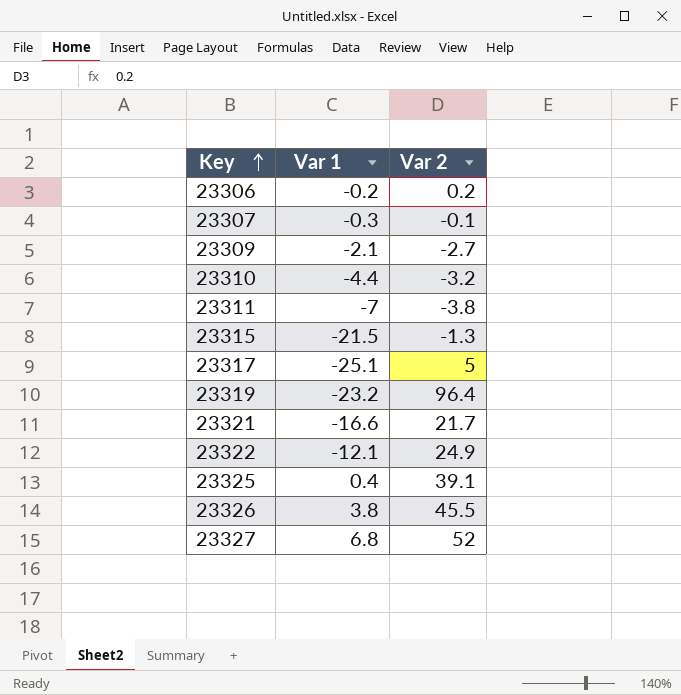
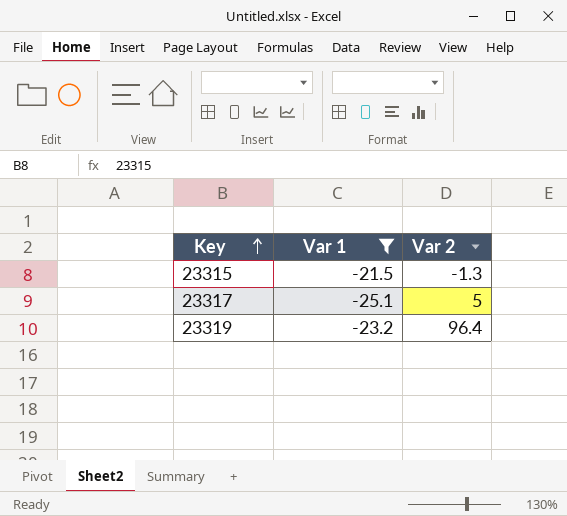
filter: none -> Var 1 <= -21.5

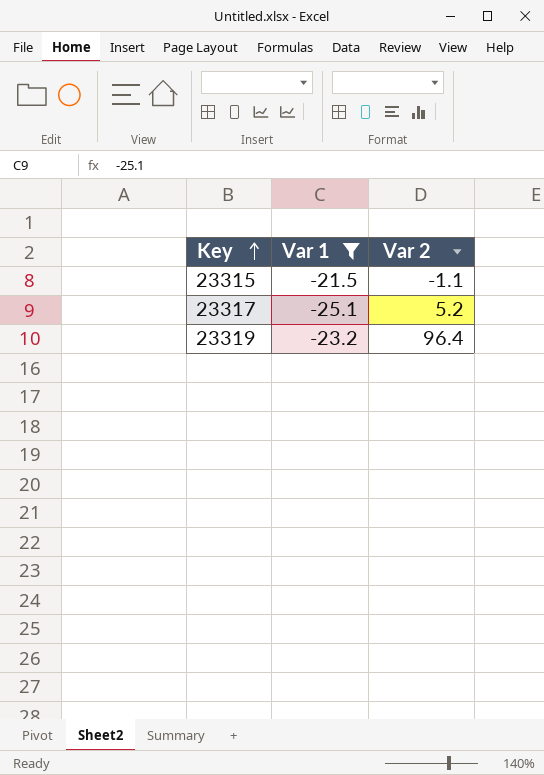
23315 | Var 2: -1.3 -> -1.1
23317 | Var 2: 5 -> 5.2

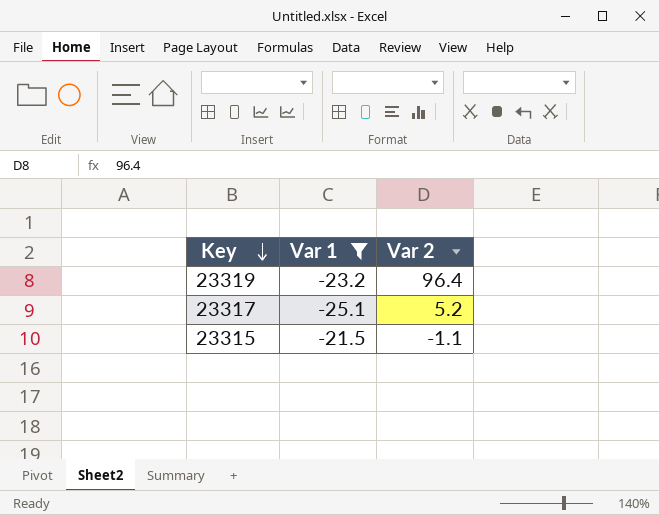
row order: Key ascending -> Key descending

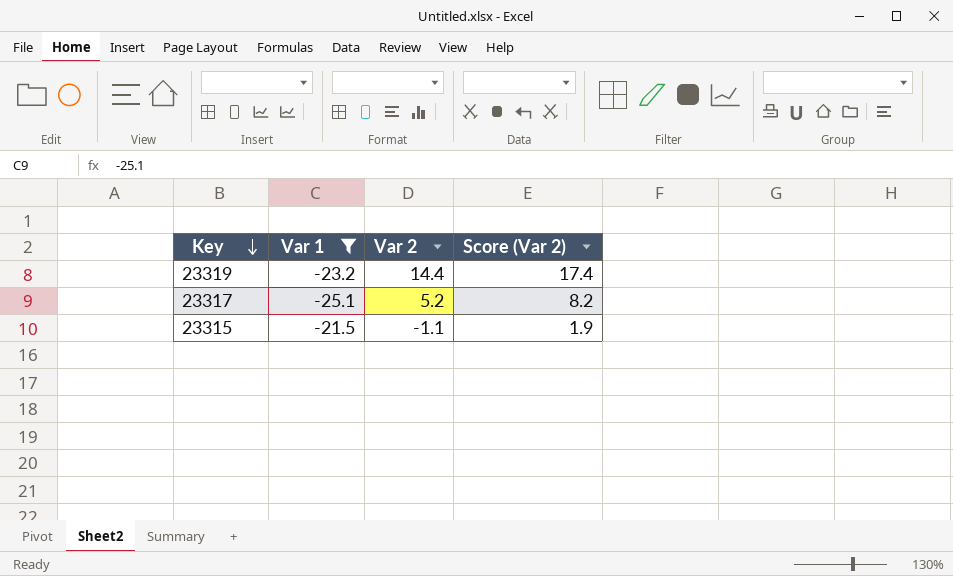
column Score (Var 2) | formula: none -> [Var 2] + 3
23319 | Var 2: 96.4 -> 14.4

